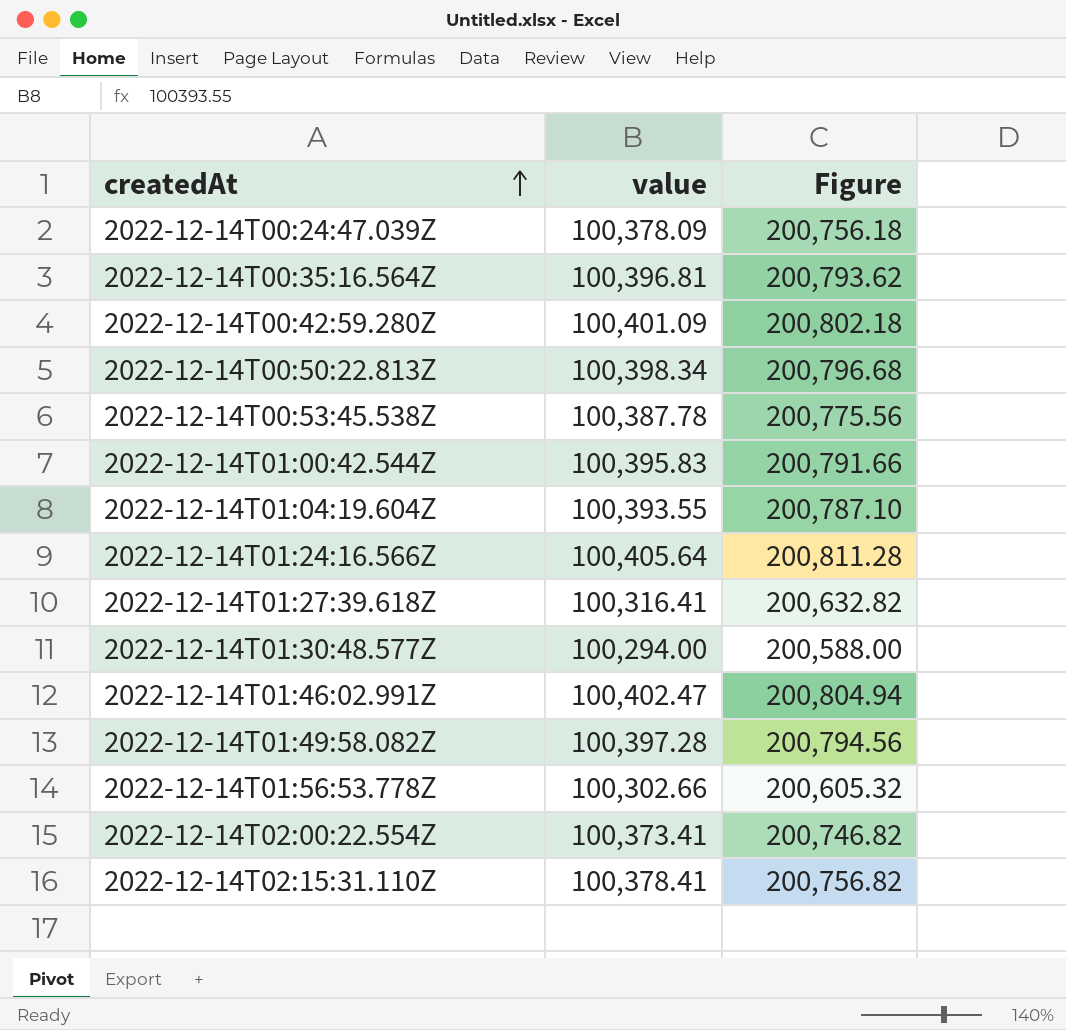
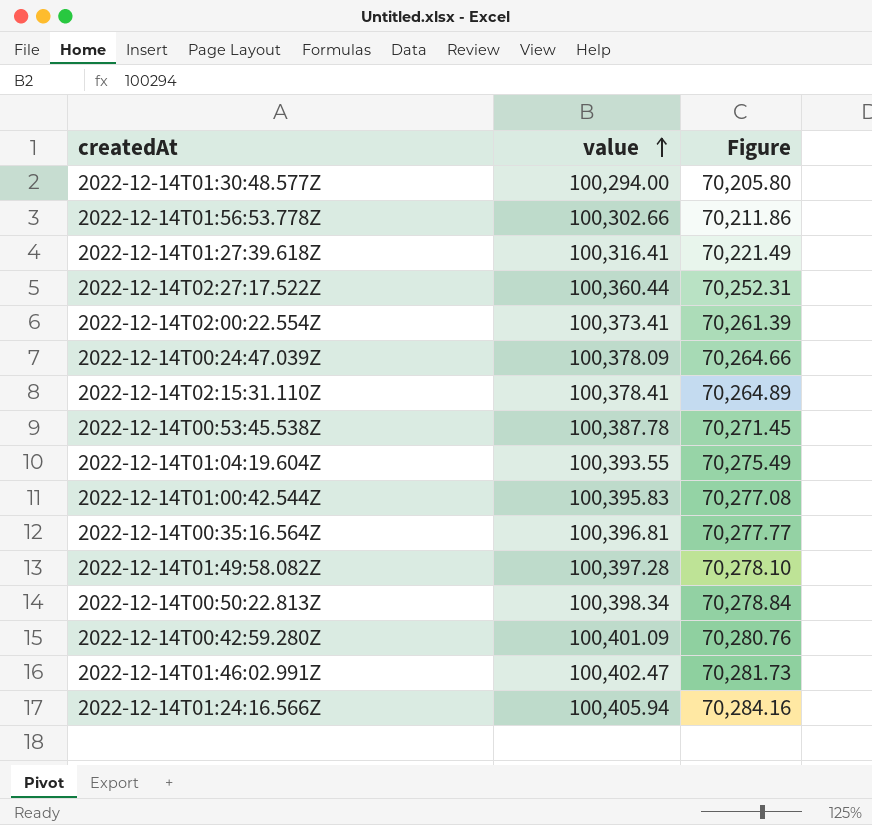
row order: createdAt ascending -> value ascending
column Figure | formula: [value] * 2 -> [value] * 0.7
row 2022-12-14T02:27:17.522Z: none -> 100,360.44 | 70,252.31
2022-12-14T01:24:16.566Z | value: 100,405.64 -> 100,405.94

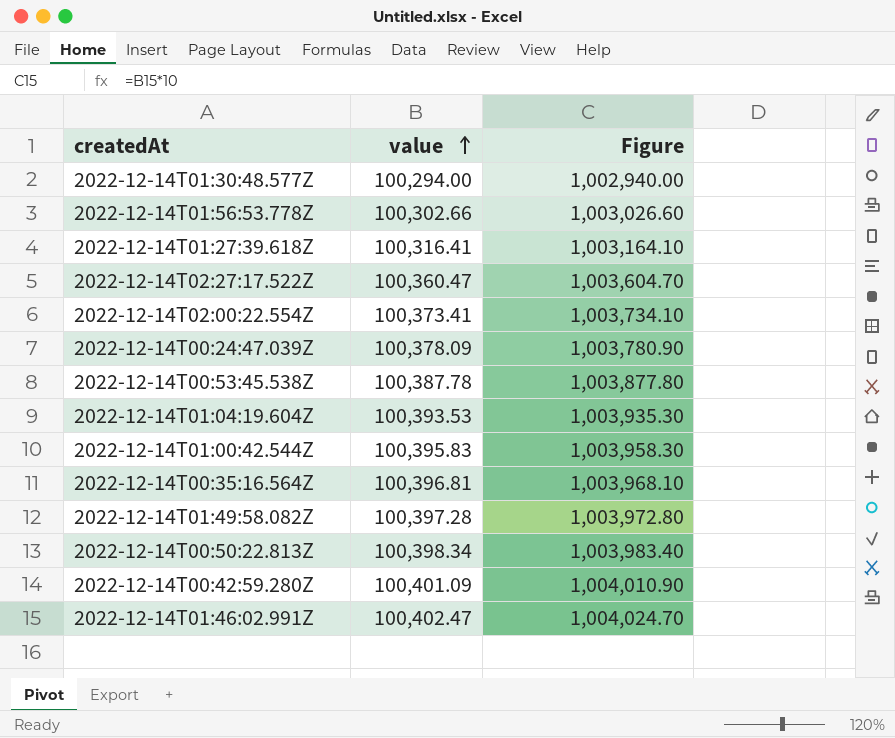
column Figure | formula: [value] * 0.7 -> [value] * 10
row 2022-12-14T02:15:31.110Z: 100,378.41 | 70,264.89 -> none
row 2022-12-14T01:24:16.566Z: 100,405.94 | 70,284.16 -> none
2022-12-14T02:27:17.522Z | value: 100,360.44 -> 100,360.47
2022-12-14T01:04:19.604Z | value: 100,393.55 -> 100,393.53

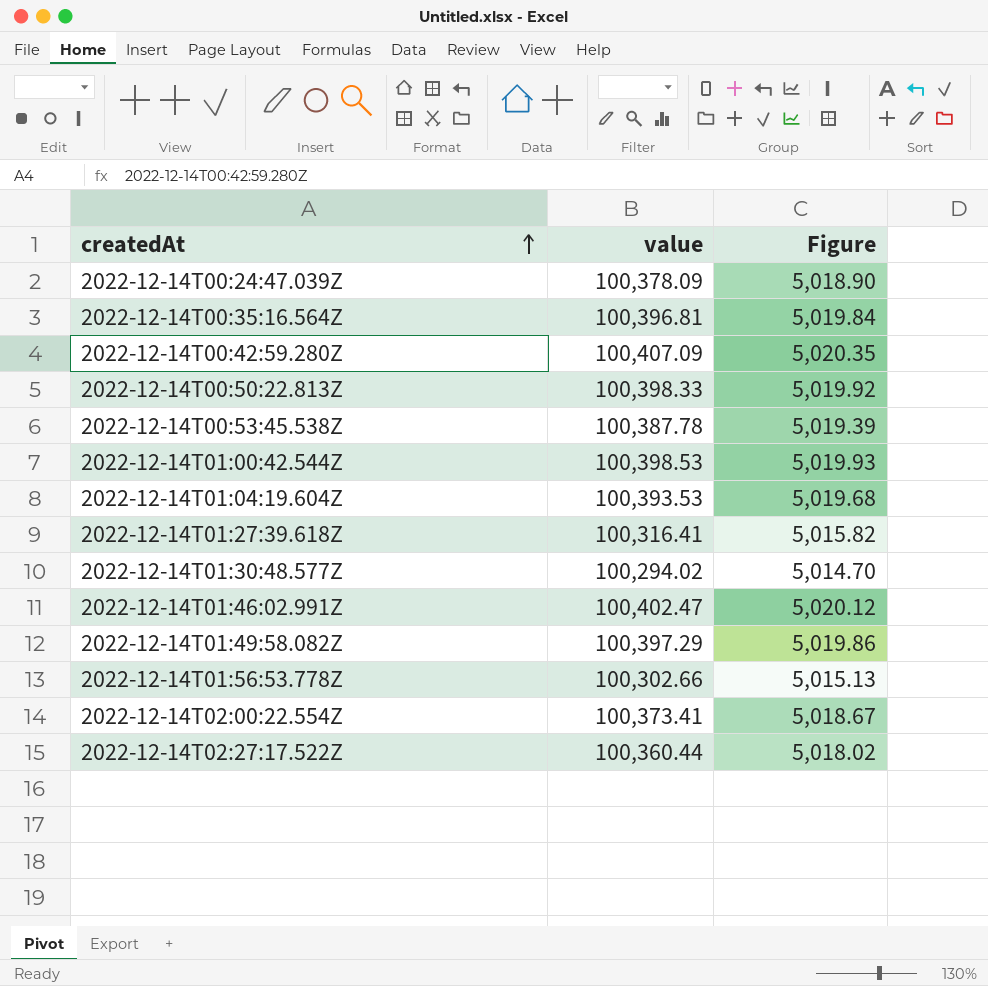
row order: value ascending -> createdAt ascending
column Figure | formula: [value] * 10 -> [value] * 0.05
2022-12-14T00:42:59.280Z | value: 100,401.09 -> 100,407.09
2022-12-14T00:50:22.813Z | value: 100,398.34 -> 100,398.33
2022-12-14T01:00:42.544Z | value: 100,395.83 -> 100,398.53
2022-12-14T01:30:48.577Z | value: 100,294.00 -> 100,294.02
2022-12-14T01:49:58.082Z | value: 100,397.28 -> 100,397.29
2022-12-14T02:27:17.522Z | value: 100,360.47 -> 100,360.44

